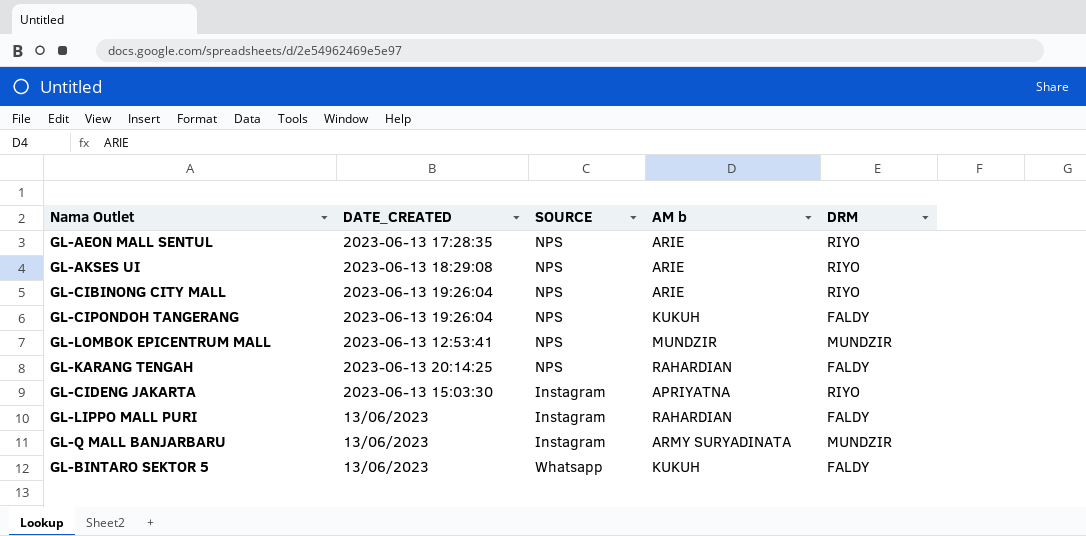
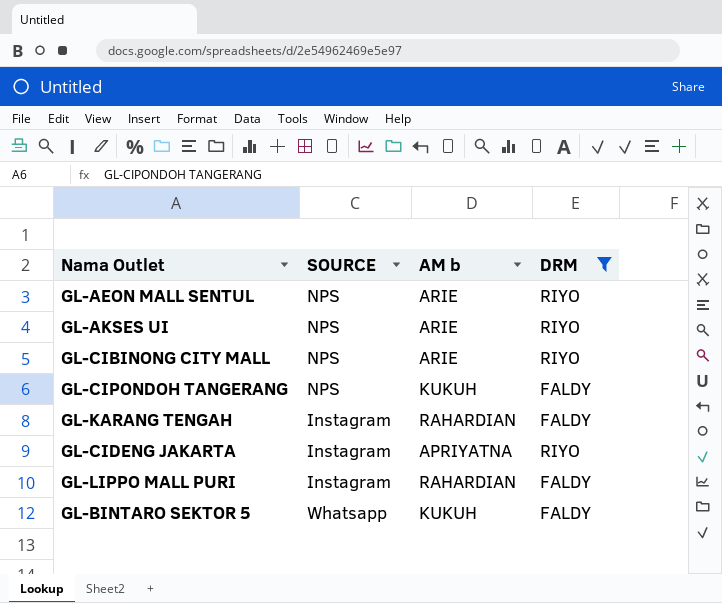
filter: none -> DRM != MUNDZIR
column DATE_CREATED | position: 2 -> none
GL-KARANG TENGAH | SOURCE: NPS -> Instagram

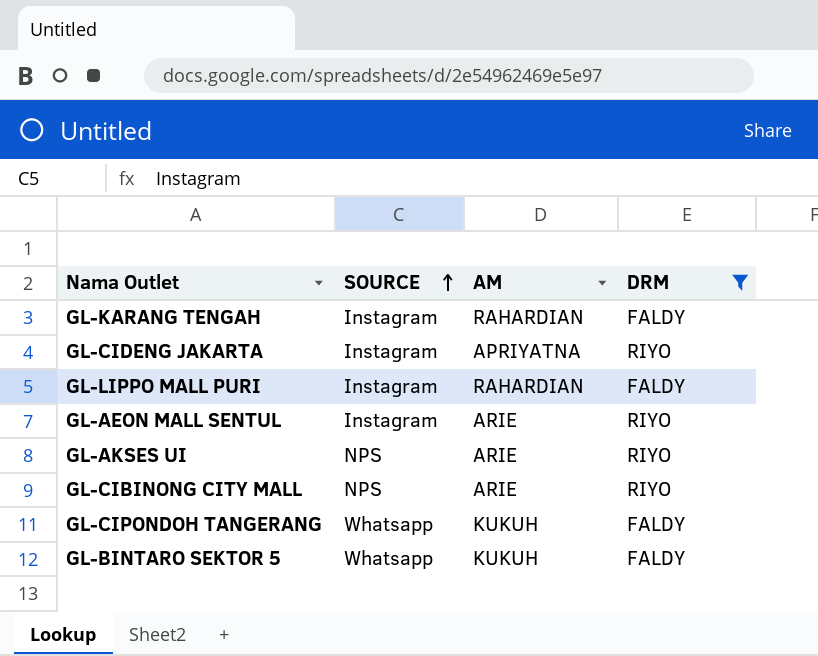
row order: none -> SOURCE ascending
column name: AM b -> AM
GL-AEON MALL SENTUL | SOURCE: NPS -> Instagram
GL-CIPONDOH TANGERANG | SOURCE: NPS -> Whatsapp

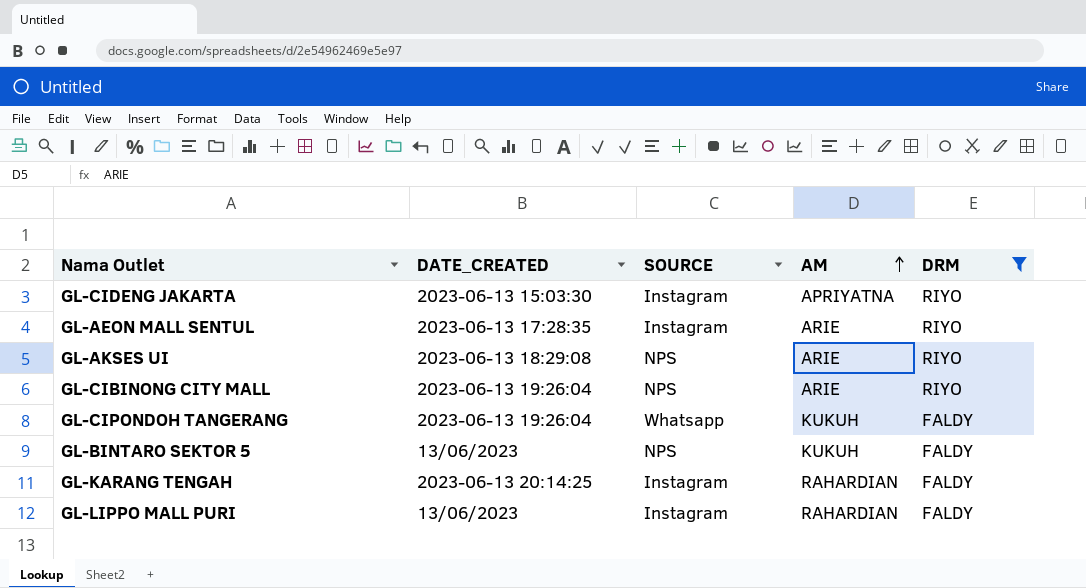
row order: SOURCE ascending -> AM ascending
column DATE_CREATED | position: none -> 2
GL-BINTARO SEKTOR 5 | SOURCE: Whatsapp -> NPS

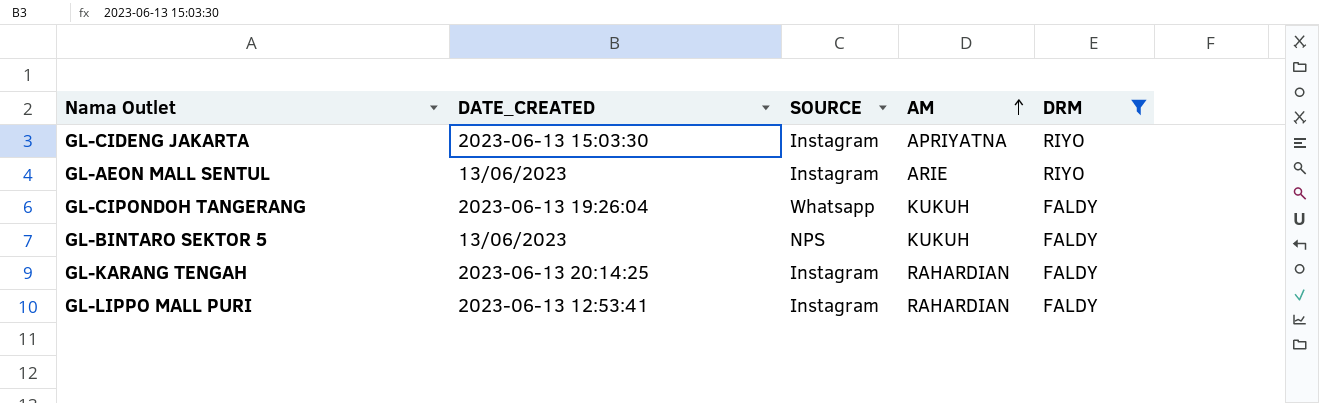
row GL-AKSES UI: 2023-06-13 18:29:08 | NPS | ARIE | RIYO -> none
row GL-CIBINONG CITY MALL: 2023-06-13 19:26:04 | NPS | ARIE | RIYO -> none
GL-AEON MALL SENTUL | DATE_CREATED: 2023-06-13 17:28:35 -> 13/06/2023
GL-LIPPO MALL PURI | DATE_CREATED: 13/06/2023 -> 2023-06-13 12:53:41

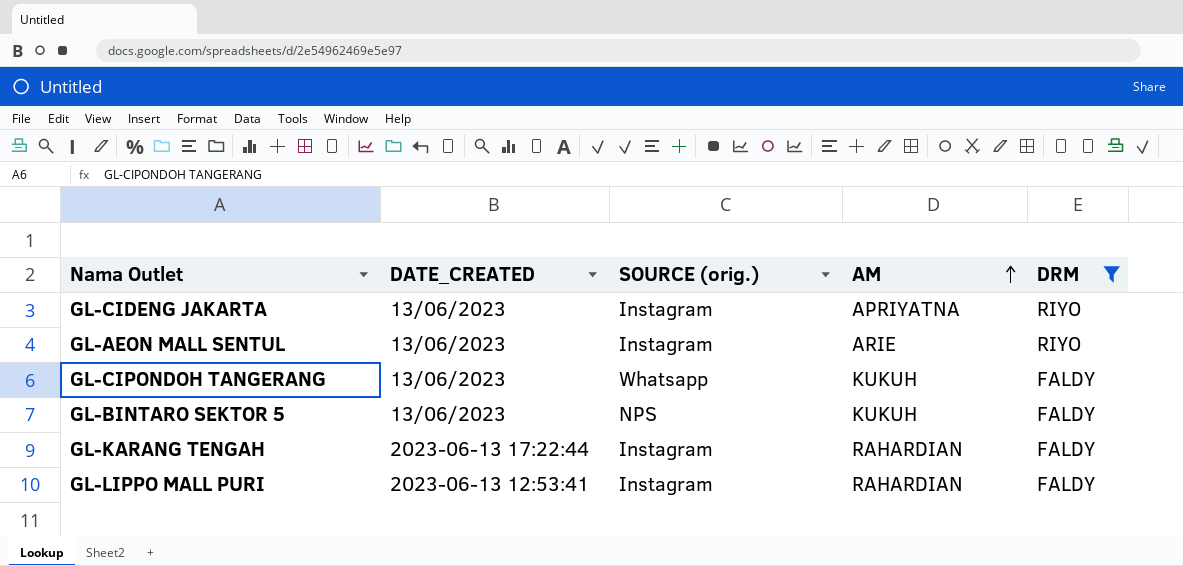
column name: SOURCE -> SOURCE (orig.)
GL-CIDENG JAKARTA | DATE_CREATED: 2023-06-13 15:03:30 -> 13/06/2023
GL-CIPONDOH TANGERANG | DATE_CREATED: 2023-06-13 19:26:04 -> 13/06/2023
GL-KARANG TENGAH | DATE_CREATED: 2023-06-13 20:14:25 -> 2023-06-13 17:22:44

